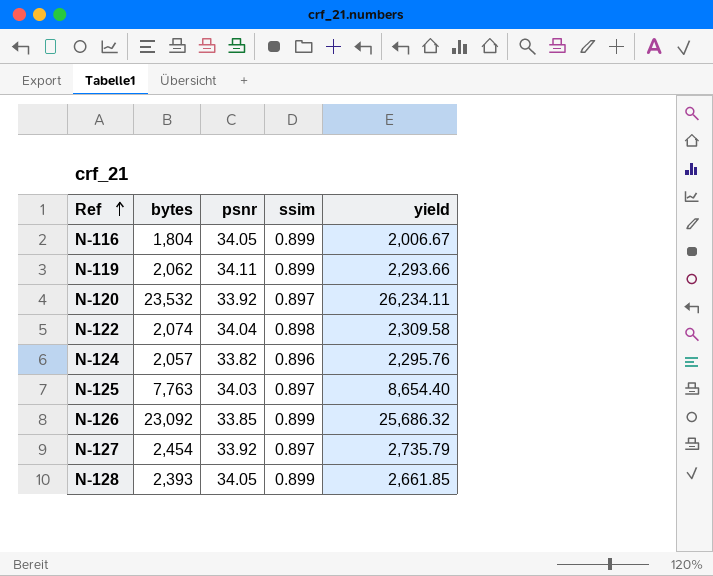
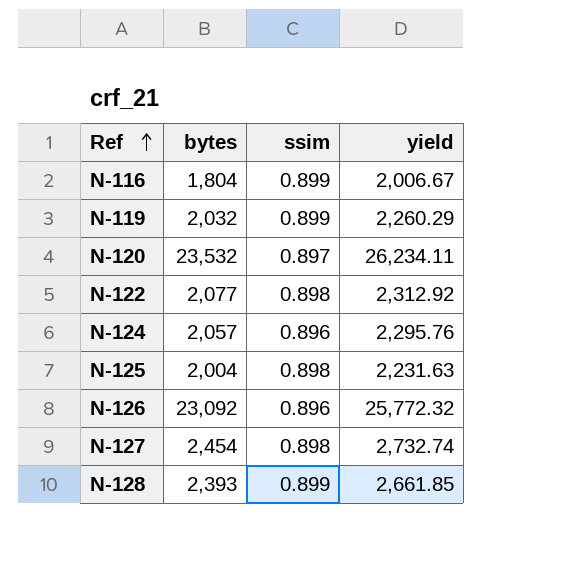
column psnr | position: 3 -> none
N-119 | bytes: 2,062 -> 2,032
N-119 | yield: 2,293.66 -> 2,260.29
N-122 | bytes: 2,074 -> 2,077
N-122 | yield: 2,309.58 -> 2,312.92
N-125 | bytes: 7,763 -> 2,004
N-125 | ssim: 0.897 -> 0.898
N-125 | yield: 8,654.40 -> 2,231.63
N-126 | ssim: 0.899 -> 0.896
N-126 | yield: 25,686.32 -> 25,772.32
N-127 | ssim: 0.897 -> 0.898
N-127 | yield: 2,735.79 -> 2,732.74

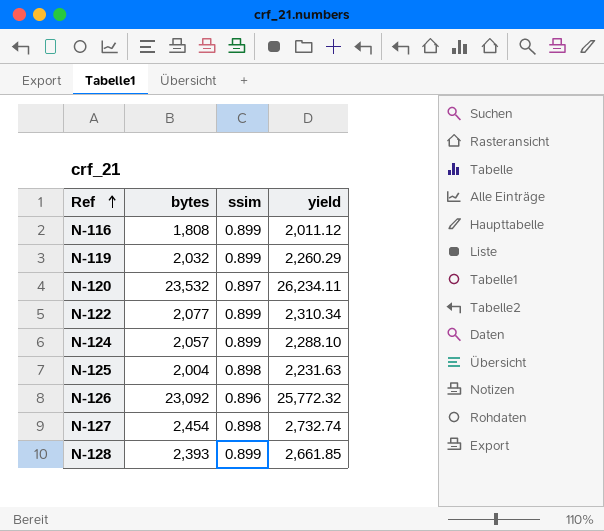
N-116 | bytes: 1,804 -> 1,808
N-116 | yield: 2,006.67 -> 2,011.12
N-122 | ssim: 0.898 -> 0.899
N-122 | yield: 2,312.92 -> 2,310.34
N-124 | ssim: 0.896 -> 0.899
N-124 | yield: 2,295.76 -> 2,288.10

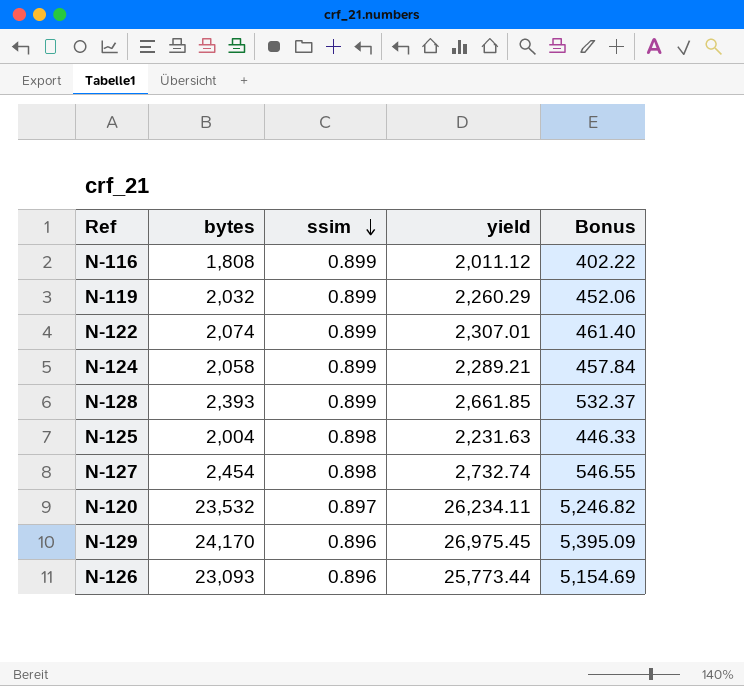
row order: Ref ascending -> ssim descending
column Bonus | formula: none -> [yield] * 0.2
N-122 | bytes: 2,077 -> 2,074
N-122 | yield: 2,310.34 -> 2,307.01
N-124 | bytes: 2,057 -> 2,058
N-124 | yield: 2,288.10 -> 2,289.21
row N-129: none -> 24,170 | 0.896 | 26,975.45 | 5,395.09
N-126 | bytes: 23,092 -> 23,093
N-126 | yield: 25,772.32 -> 25,773.44

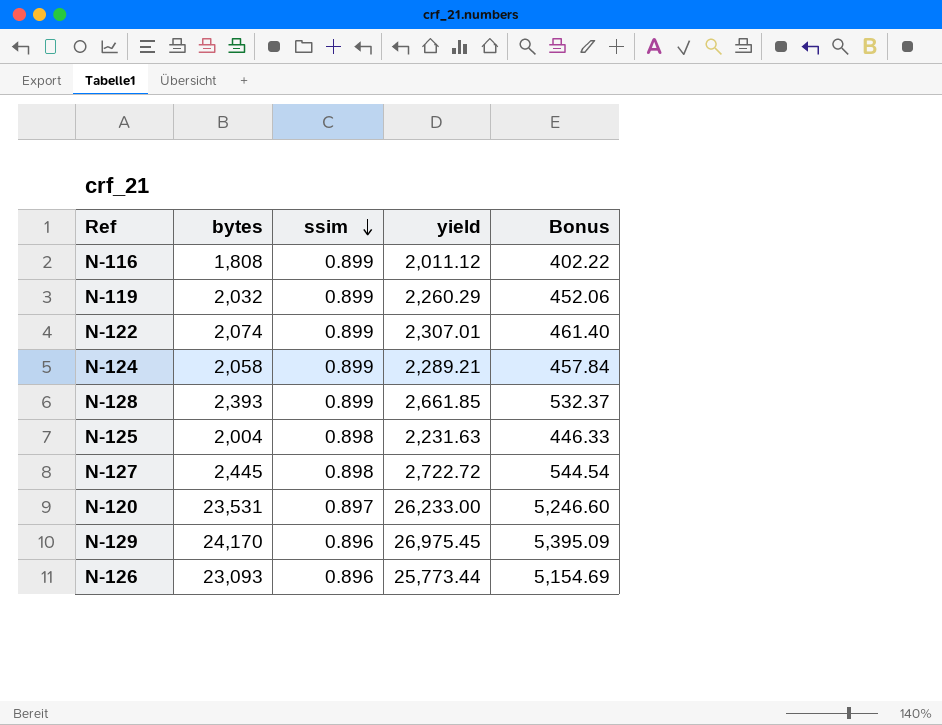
N-127 | bytes: 2,454 -> 2,445
N-127 | yield: 2,732.74 -> 2,722.72
N-127 | Bonus: 546.55 -> 544.54
N-120 | bytes: 23,532 -> 23,531
N-120 | yield: 26,234.11 -> 26,233.00
N-120 | Bonus: 5,246.82 -> 5,246.60

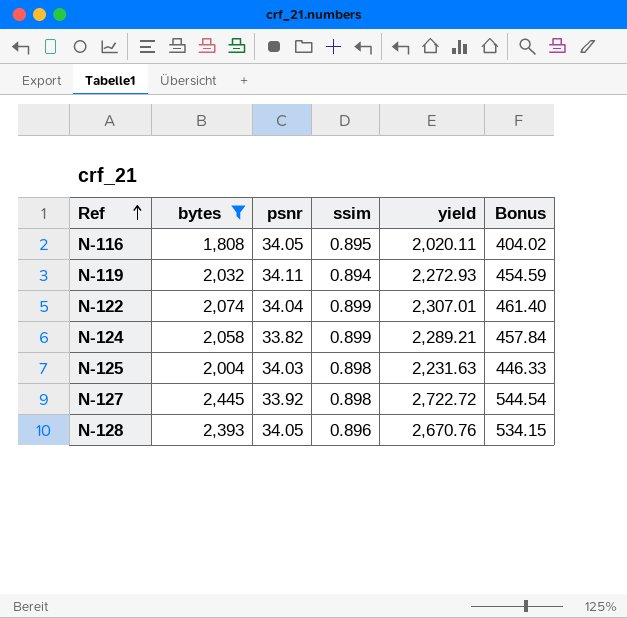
filter: none -> bytes <= 2,445
row order: ssim descending -> Ref ascending
column psnr | position: none -> 3
N-116 | ssim: 0.899 -> 0.895
N-116 | yield: 2,011.12 -> 2,020.11
N-116 | Bonus: 402.22 -> 404.02
N-119 | ssim: 0.899 -> 0.894
N-119 | yield: 2,260.29 -> 2,272.93
N-119 | Bonus: 452.06 -> 454.59
N-128 | ssim: 0.899 -> 0.896
N-128 | yield: 2,661.85 -> 2,670.76
N-128 | Bonus: 532.37 -> 534.15

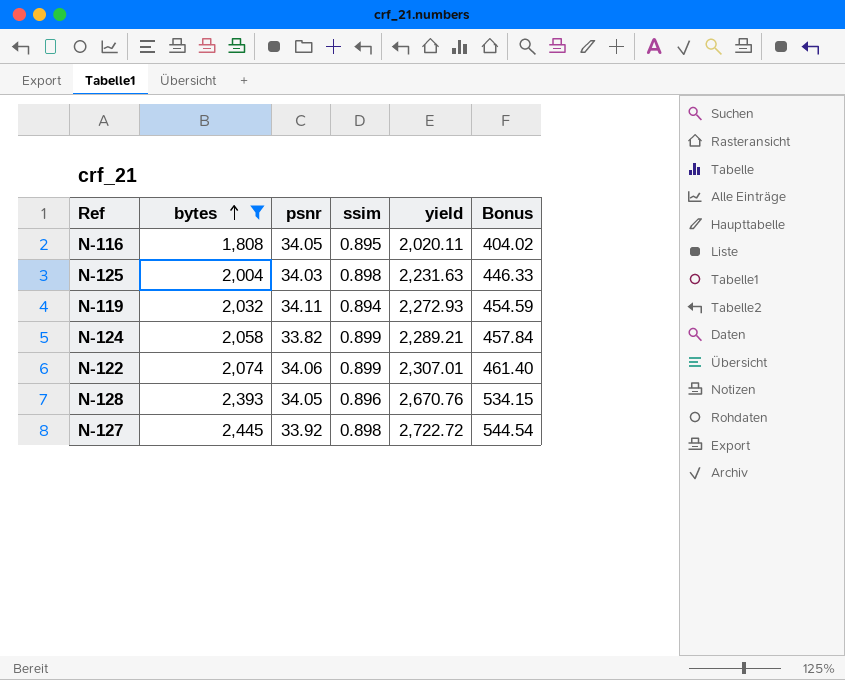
row order: Ref ascending -> bytes ascending
N-122 | psnr: 34.04 -> 34.06

